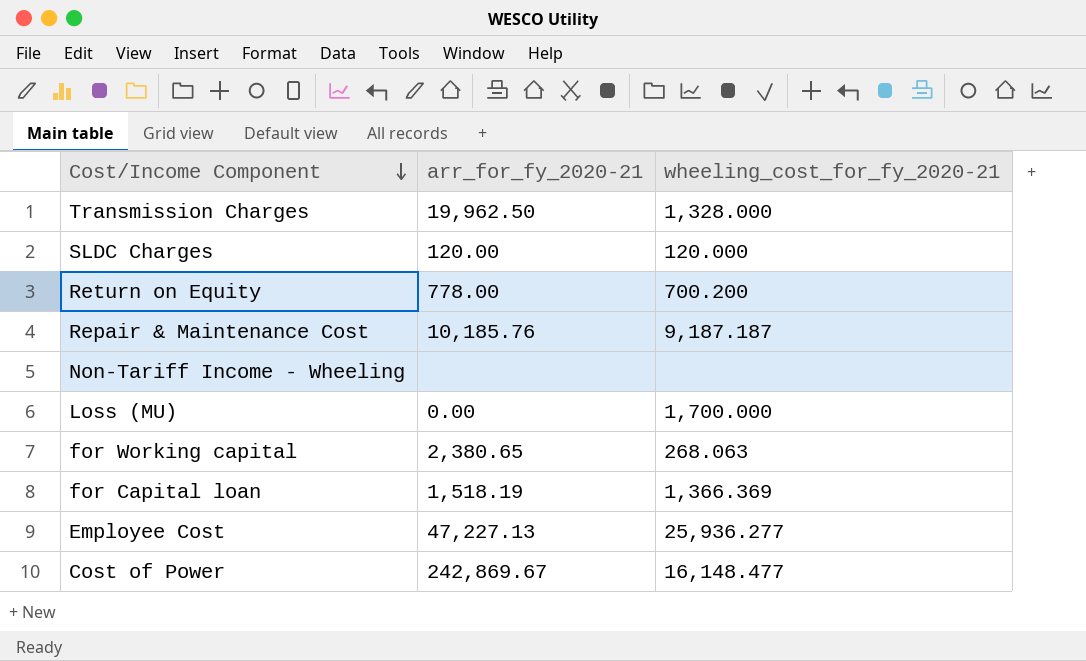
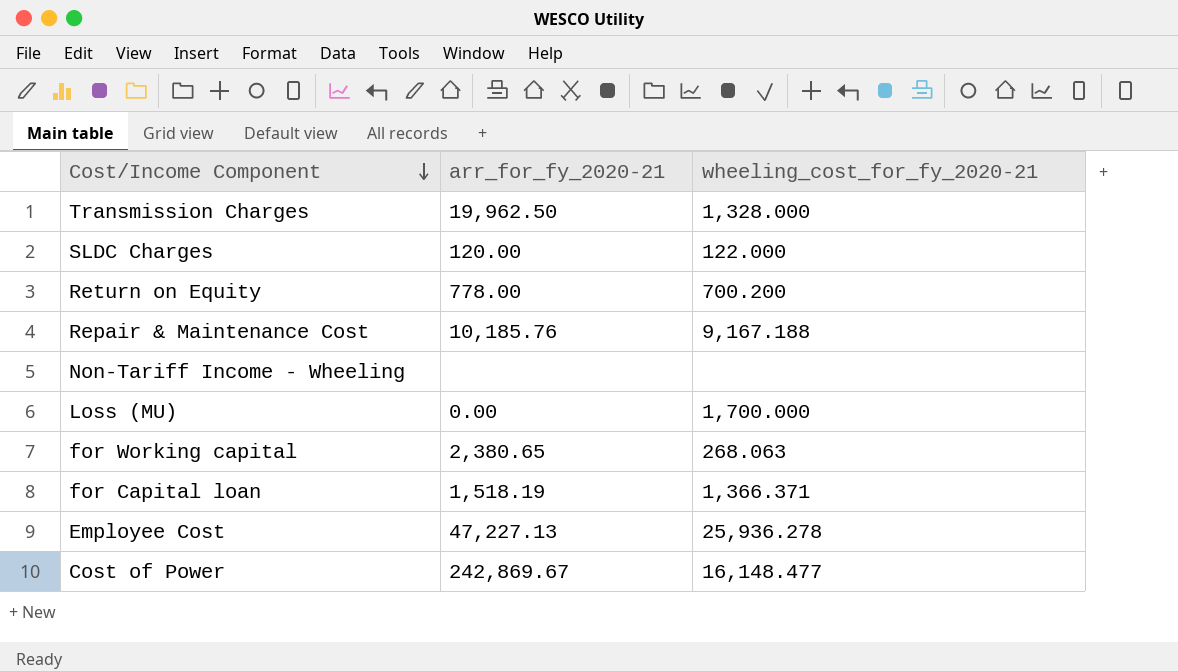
SLDC Charges | wheeling_cost_for_fy_2020-21: 120.000 -> 122.000
Repair & Maintenance Cost | wheeling_cost_for_fy_2020-21: 9,187.187 -> 9,167.188
for Capital loan | wheeling_cost_for_fy_2020-21: 1,366.369 -> 1,366.371
Employee Cost | wheeling_cost_for_fy_2020-21: 25,936.277 -> 25,936.278

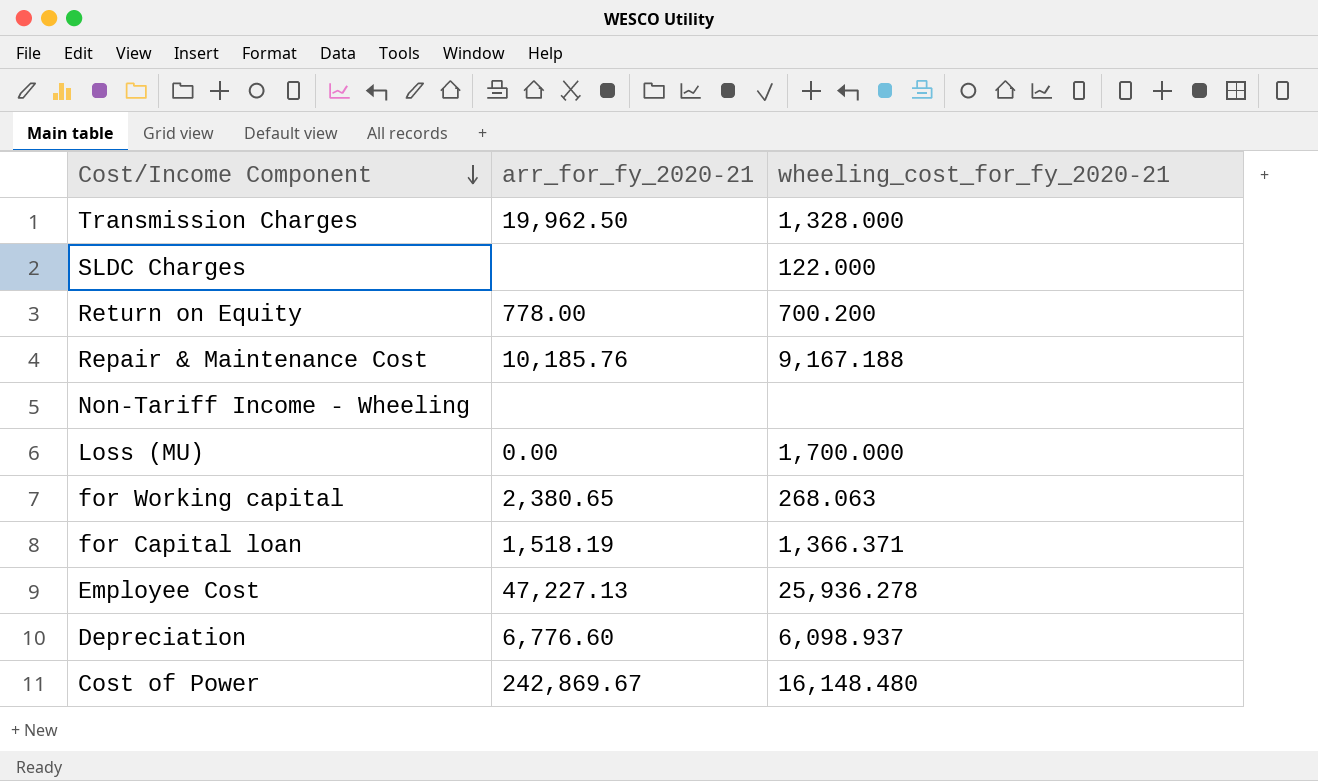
SLDC Charges | arr_for_fy_2020-21: 120.00 -> none
row Depreciation: none -> 6,776.60 | 6,098.937
Cost of Power | wheeling_cost_for_fy_2020-21: 16,148.477 -> 16,148.480

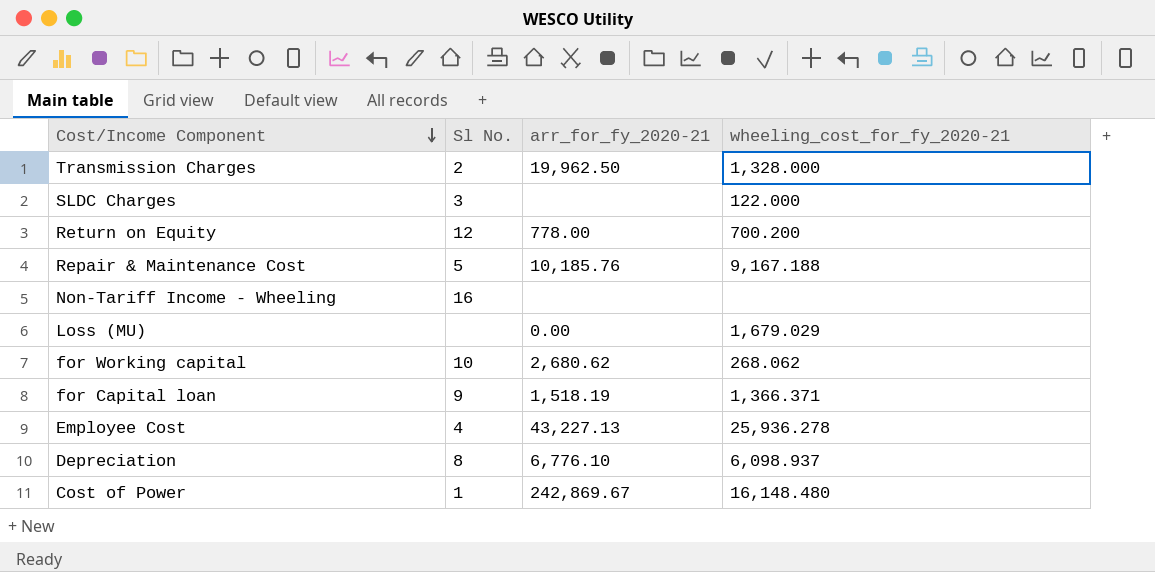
column Sl No. | position: none -> 2
Loss (MU) | wheeling_cost_for_fy_2020-21: 1,700.000 -> 1,679.029
for Working capital | arr_for_fy_2020-21: 2,380.65 -> 2,680.62
for Working capital | wheeling_cost_for_fy_2020-21: 268.063 -> 268.062
Employee Cost | arr_for_fy_2020-21: 47,227.13 -> 43,227.13
Depreciation | arr_for_fy_2020-21: 6,776.60 -> 6,776.10

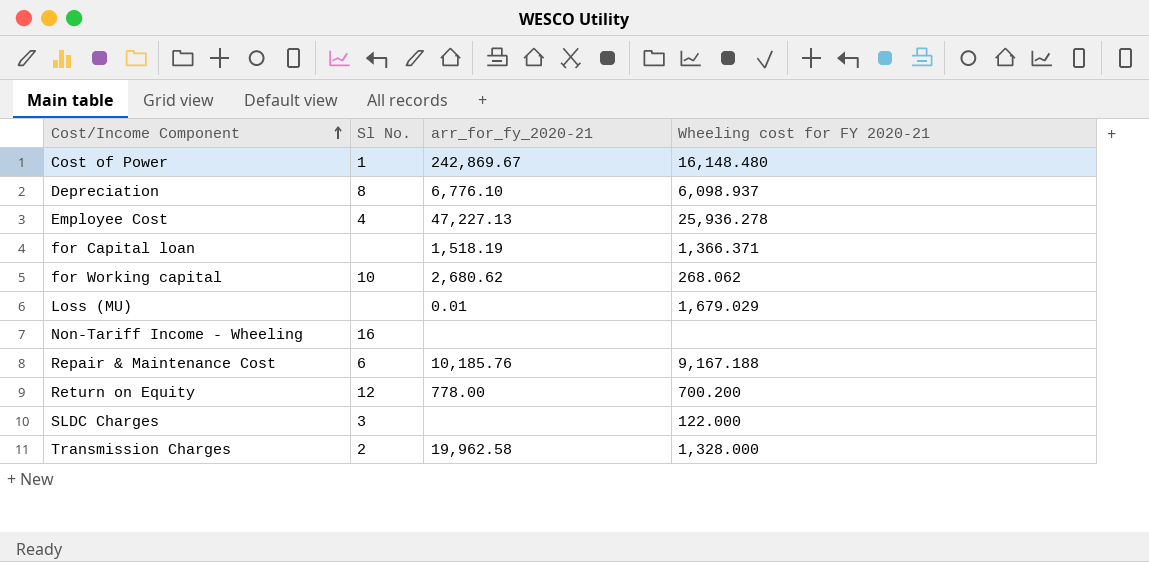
row order: Cost/Income Component descending -> Cost/Income Component ascending
column name: wheeling_cost_for_fy_2020-21 -> Wheeling cost for FY 2020-21
Employee Cost | arr_for_fy_2020-21: 43,227.13 -> 47,227.13
for Capital loan | Sl No.: 9 -> none
Loss (MU) | arr_for_fy_2020-21: 0.00 -> 0.01
Repair & Maintenance Cost | Sl No.: 5 -> 6
Transmission Charges | arr_for_fy_2020-21: 19,962.50 -> 19,962.58

